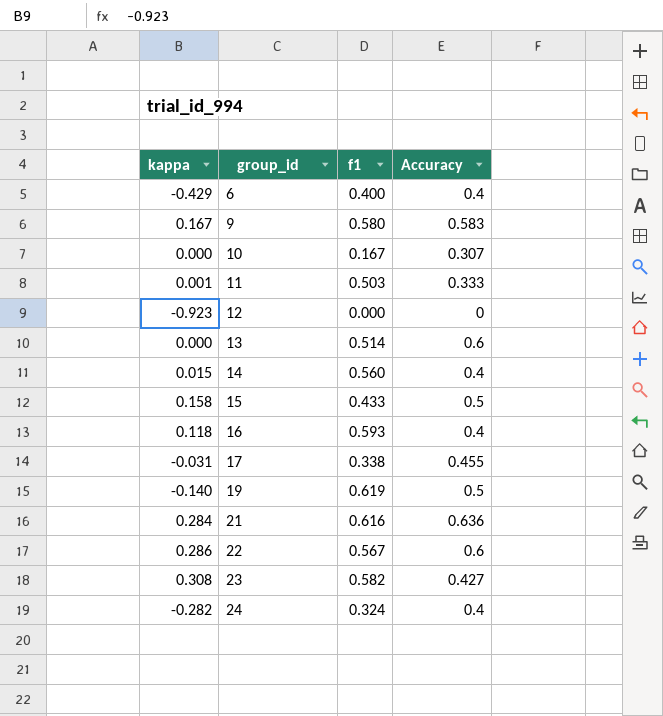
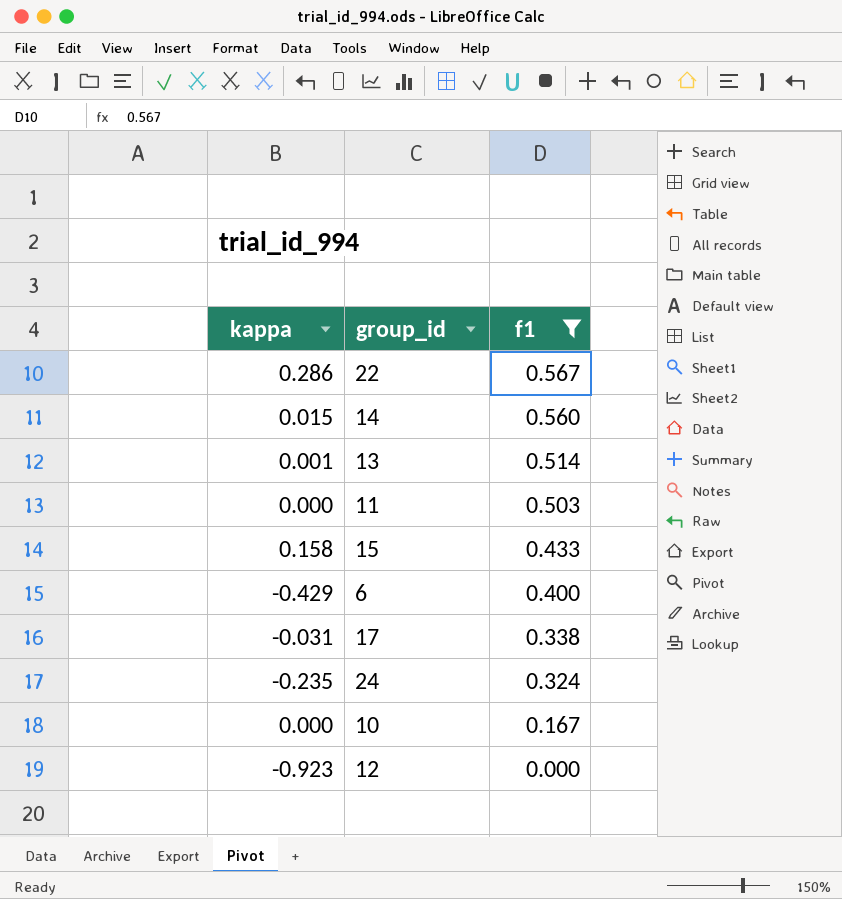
filter: none -> f1 <= 0.567
row order: group_id ascending -> f1 descending
column Accuracy | position: 4 -> none
13 | kappa: 0.000 -> 0.001
11 | kappa: 0.001 -> 0.000
24 | kappa: -0.282 -> -0.235

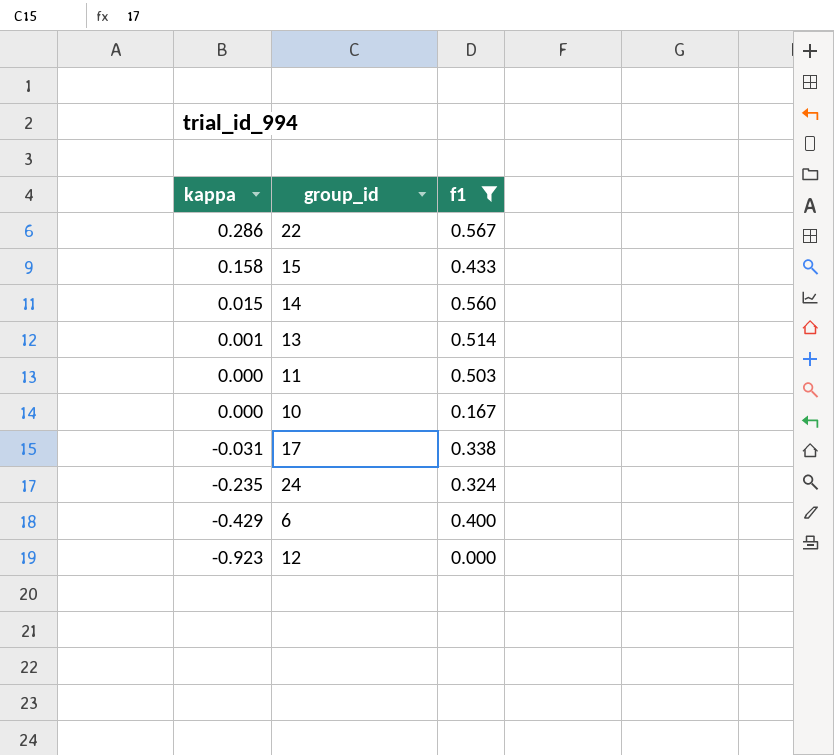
row order: f1 descending -> kappa descending

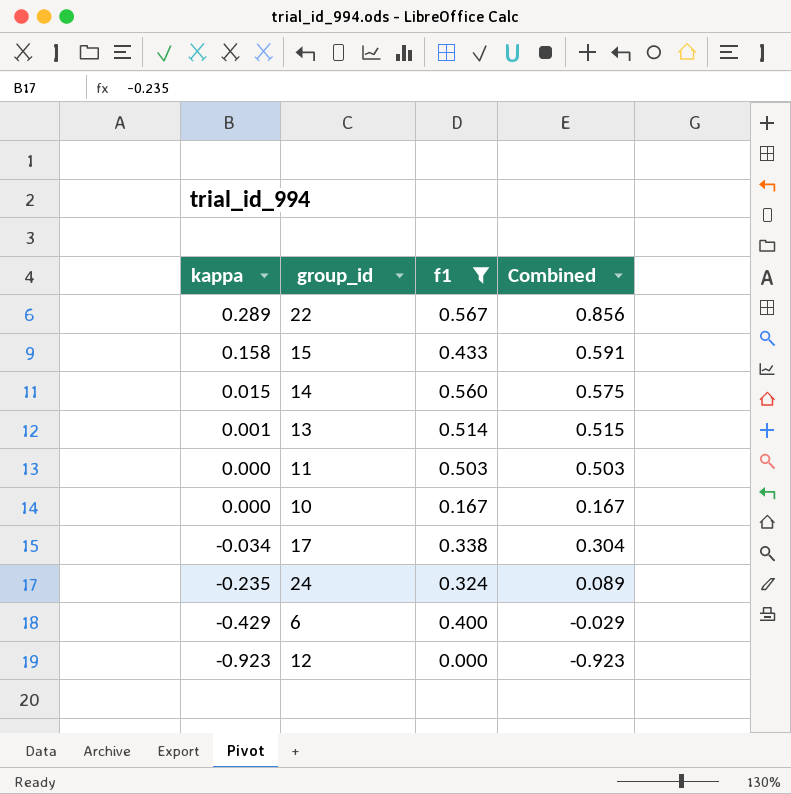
column Combined | formula: none -> [kappa] + [f1]
22 | kappa: 0.286 -> 0.289
17 | kappa: -0.031 -> -0.034

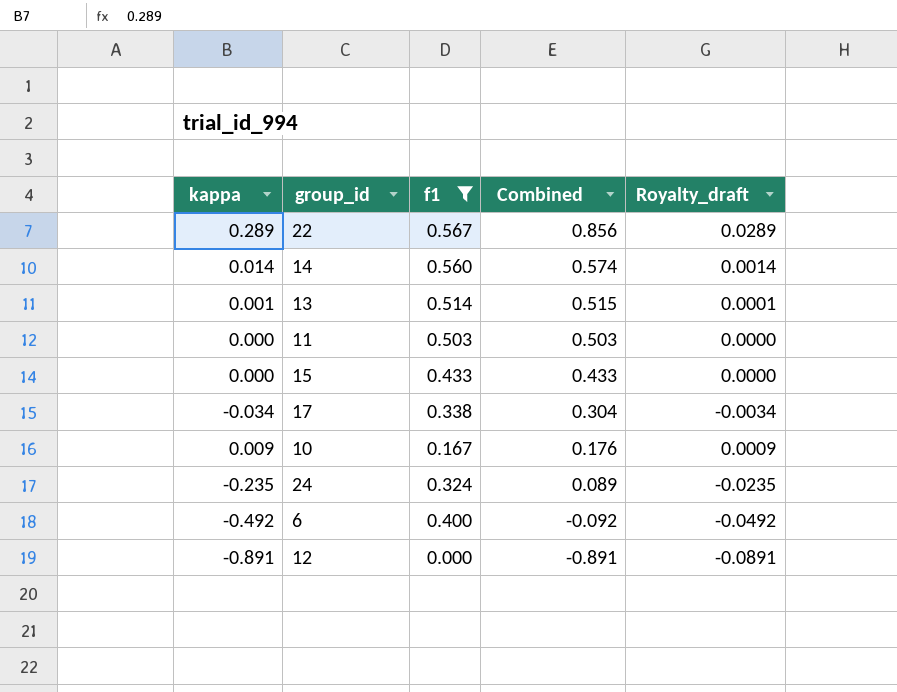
row order: kappa descending -> Combined descending
column Royalty_draft | formula: none -> [kappa] * 0.1
14 | kappa: 0.015 -> 0.014
14 | Combined: 0.575 -> 0.574
15 | kappa: 0.158 -> 0.000
15 | Combined: 0.591 -> 0.433
10 | kappa: 0.000 -> 0.009
10 | Combined: 0.167 -> 0.176
6 | kappa: -0.429 -> -0.492
6 | Combined: -0.029 -> -0.092
12 | kappa: -0.923 -> -0.891
12 | Combined: -0.923 -> -0.891

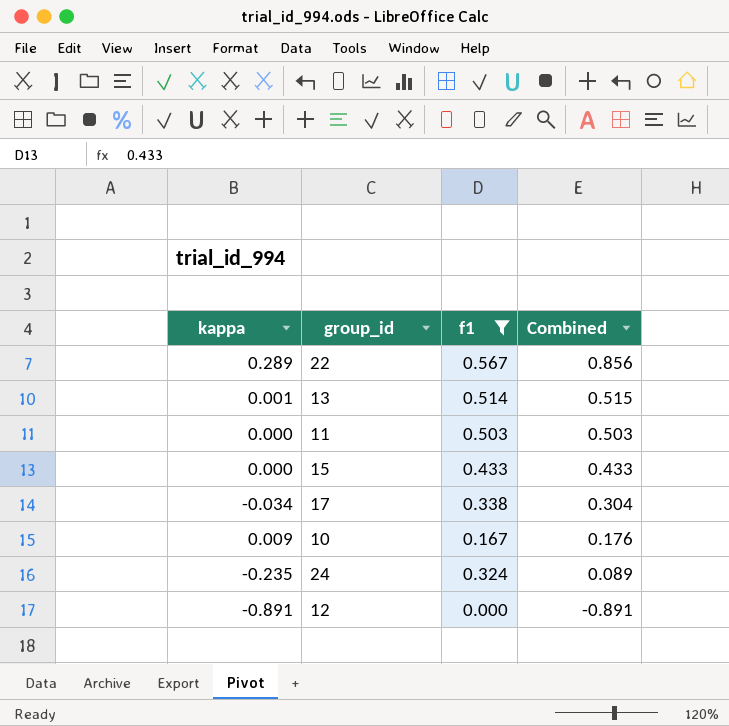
column Royalty_draft | formula: [kappa] * 0.1 -> none
row 14: 0.014 | 0.560 | 0.574 | 0.0014 -> none
row 6: -0.492 | 0.400 | -0.092 | -0.0492 -> none

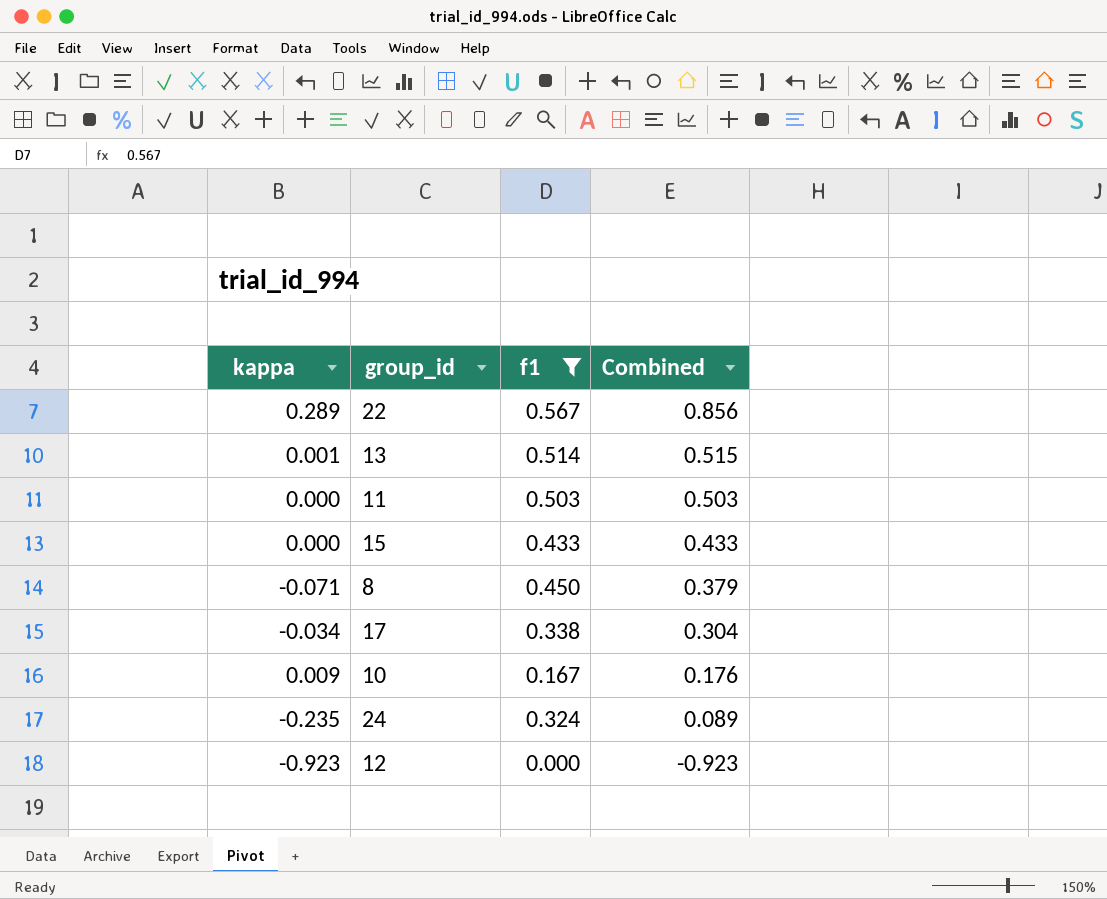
row 8: none -> -0.071 | 0.450 | 0.379
12 | kappa: -0.891 -> -0.923
12 | Combined: -0.891 -> -0.923

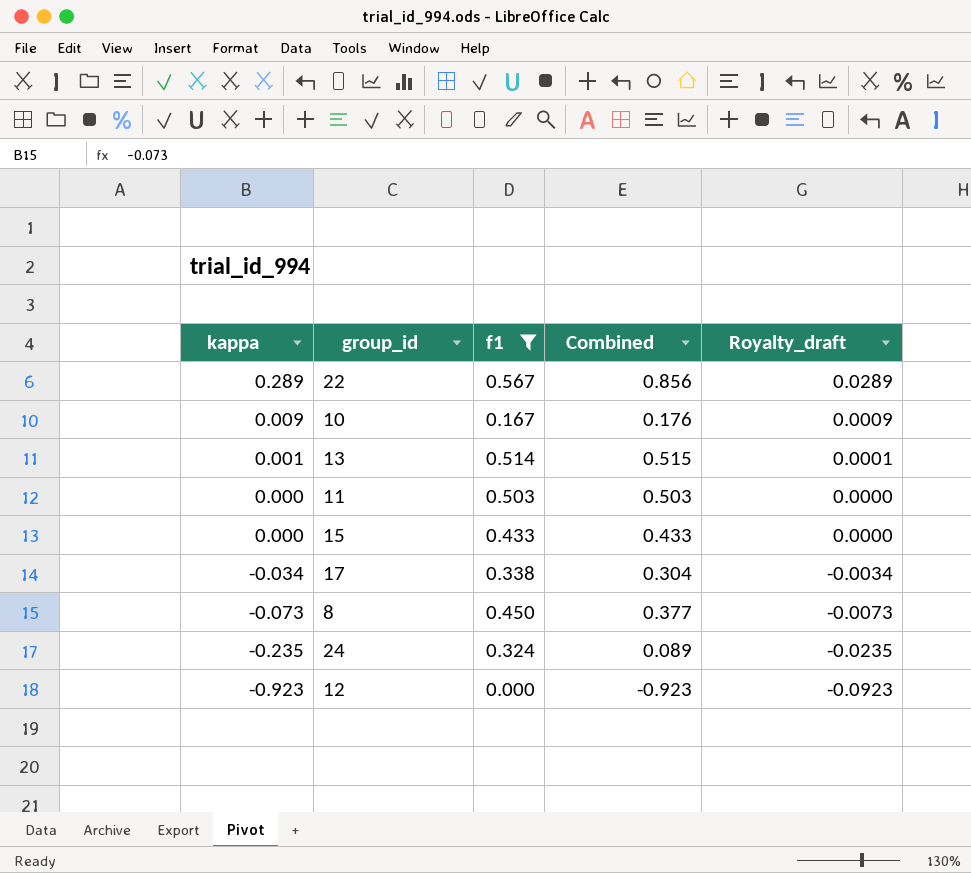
row order: Combined descending -> kappa descending
column Royalty_draft | formula: none -> [kappa] * 0.1
8 | kappa: -0.071 -> -0.073
8 | Combined: 0.379 -> 0.377

